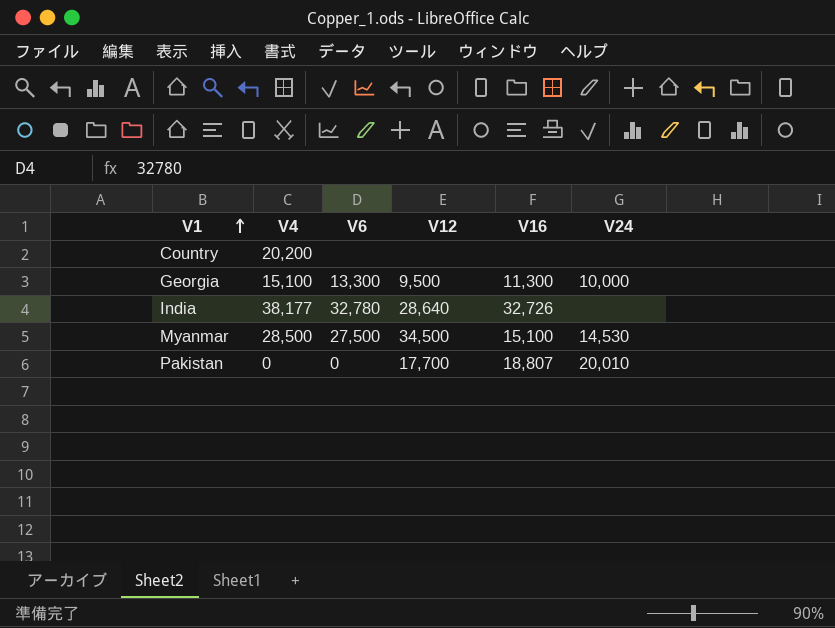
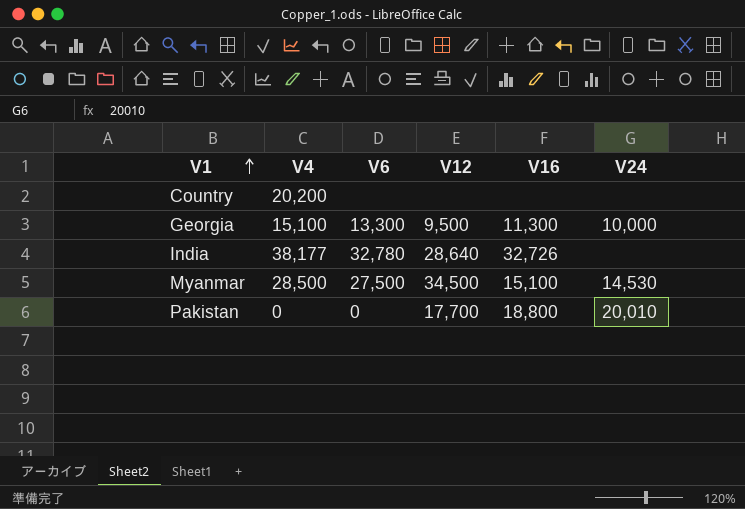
Pakistan | V16: 18,807 -> 18,800

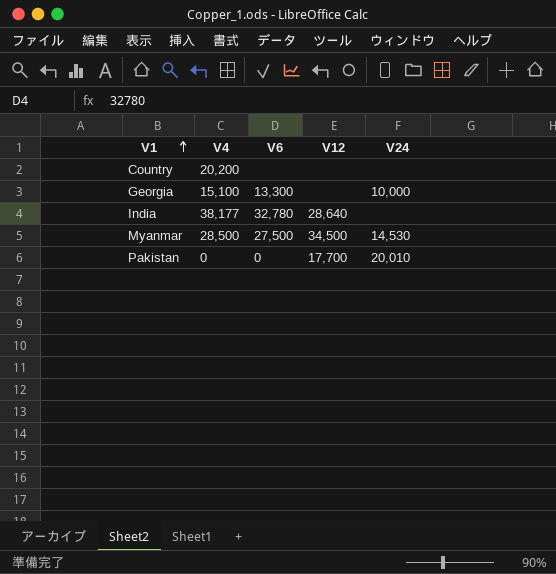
column V16 | position: 5 -> none
Georgia | V12: 9,500 -> none

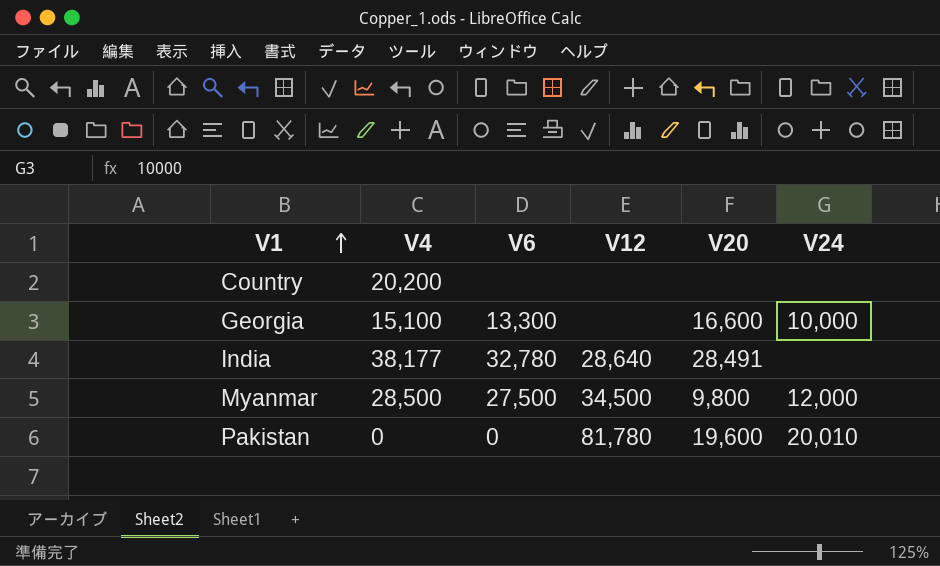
column V20 | position: none -> 5
Myanmar | V24: 14,530 -> 12,000
Pakistan | V12: 17,700 -> 81,780

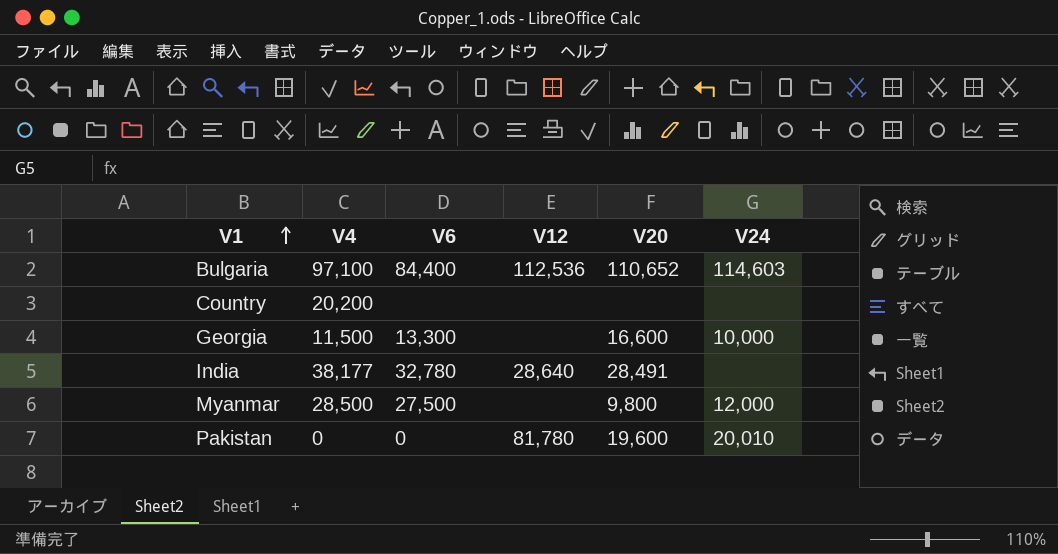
row Bulgaria: none -> 97,100 | 84,400 | 112,536 | 110,652 | 114,603
Georgia | V4: 15,100 -> 11,500
Myanmar | V12: 34,500 -> none

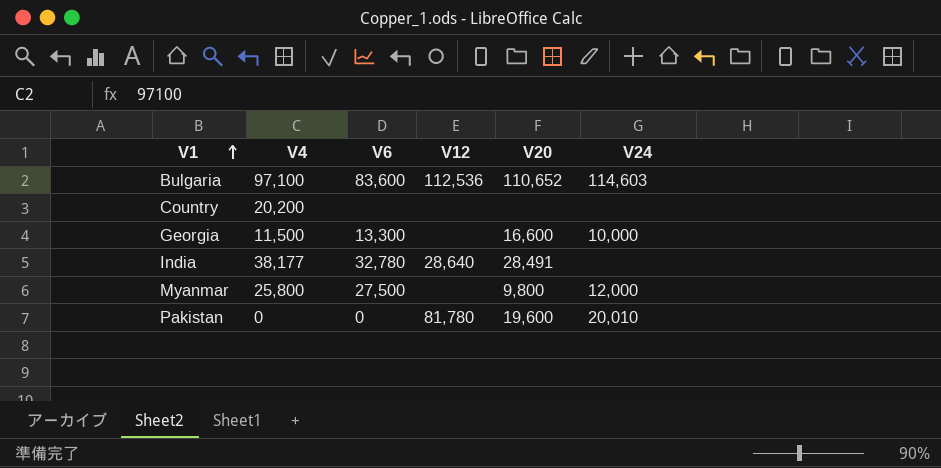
Bulgaria | V6: 84,400 -> 83,600
Myanmar | V4: 28,500 -> 25,800

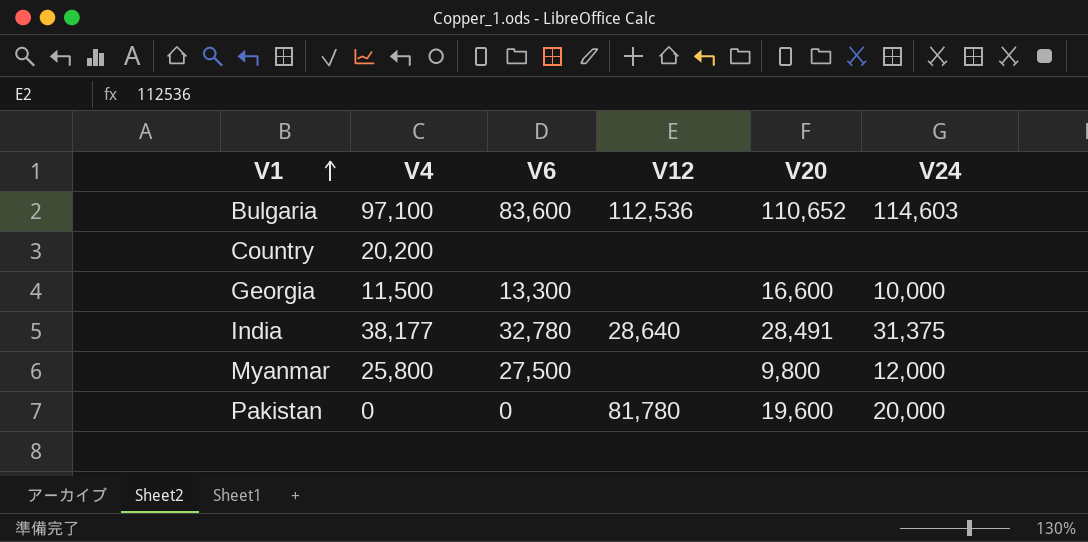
India | V24: none -> 31,375
Pakistan | V24: 20,010 -> 20,000

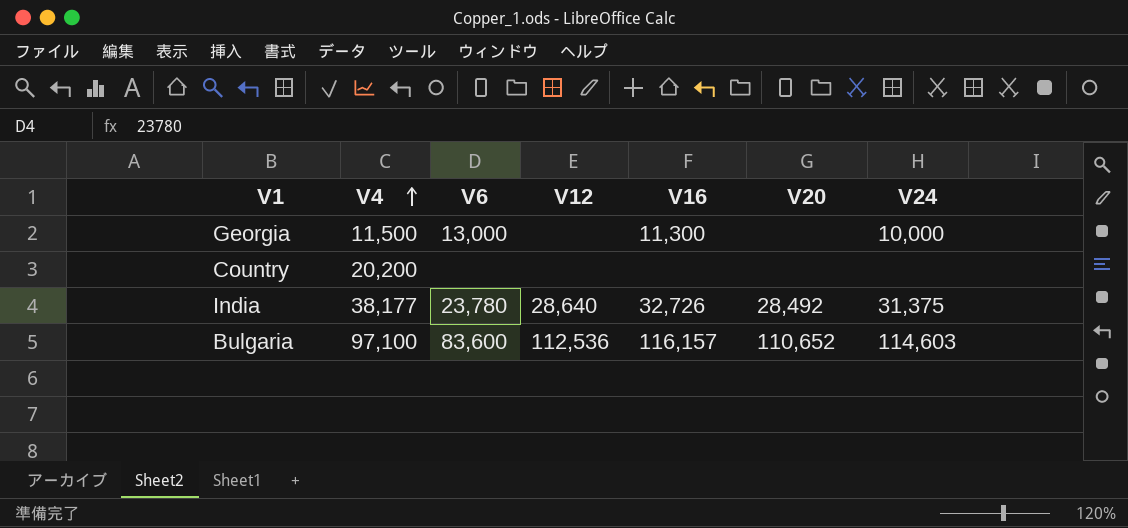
row order: V1 ascending -> V4 ascending
column V16 | position: none -> 5
row Myanmar: 25,800 | 27,500 | none | 9,800 | 12,000 -> none
row Pakistan: 0 | 0 | 81,780 | 19,600 | 20,000 -> none
Georgia | V6: 13,300 -> 13,000
Georgia | V20: 16,600 -> none
India | V6: 32,780 -> 23,780
India | V20: 28,491 -> 28,492

